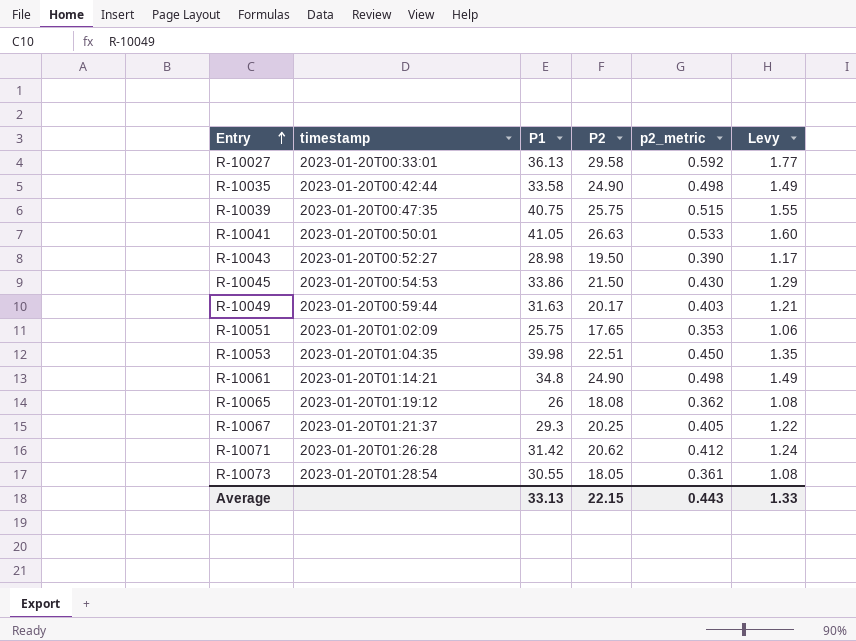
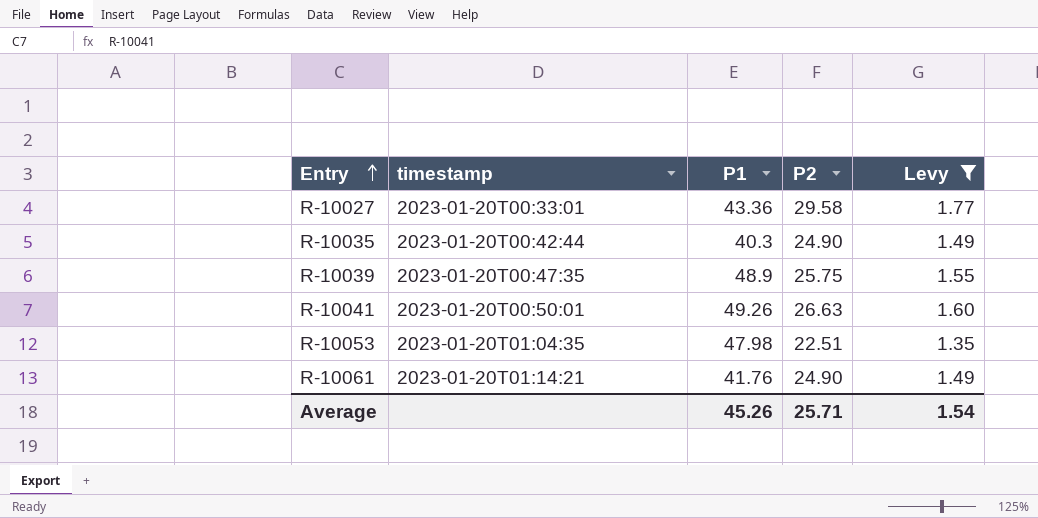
filter: none -> Levy >= 1.35
column p2_metric | formula: [P2] * 0.02 -> none
R-10027 | P1: 36.13 -> 43.36
R-10035 | P1: 33.58 -> 40.3
R-10039 | P1: 40.75 -> 48.9
R-10041 | P1: 41.05 -> 49.26
R-10053 | P1: 39.98 -> 47.98
R-10061 | P1: 34.8 -> 41.76
Average | P1: 33.13 -> 45.26
Average | P2: 22.15 -> 25.71
Average | Levy: 1.33 -> 1.54

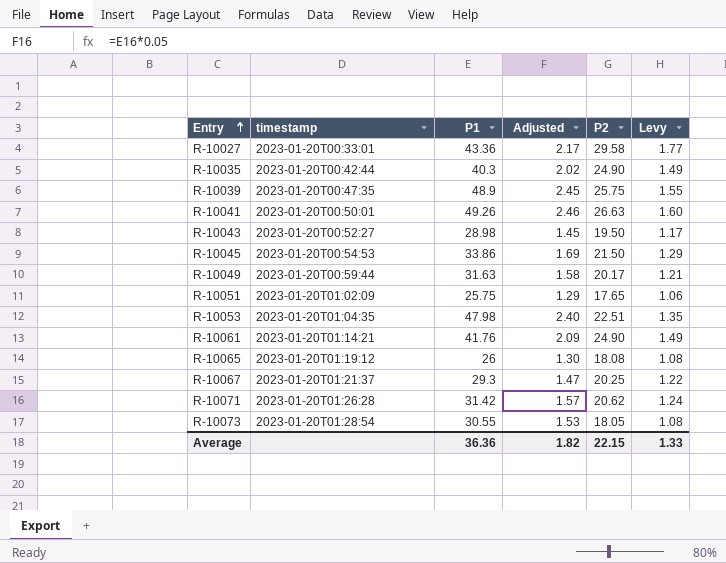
filter: Levy >= 1.35 -> none
column Adjusted | formula: none -> [P1] * 0.05
Average | P1: 45.26 -> 36.36
Average | P2: 25.71 -> 22.15
Average | Levy: 1.54 -> 1.33

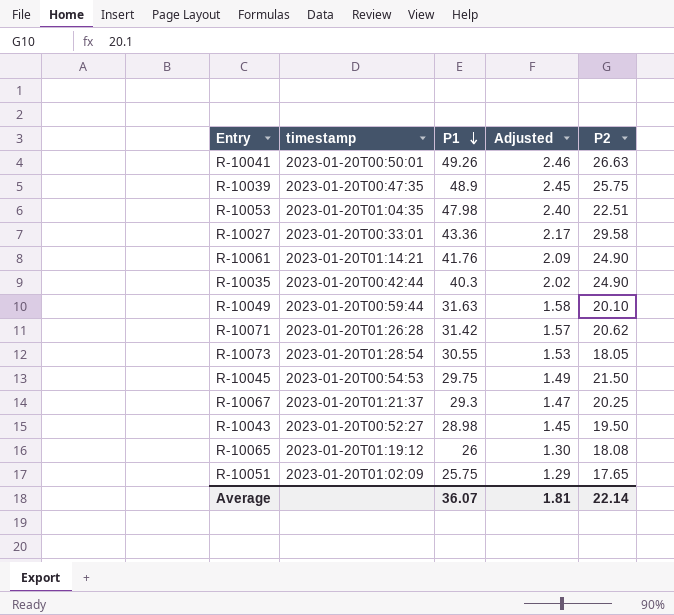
row order: Entry ascending -> P1 descending
column Levy | formula: [P2] * 0.06 -> none
R-10049 | P2: 20.17 -> 20.10
R-10045 | P1: 33.86 -> 29.75
R-10045 | Adjusted: 1.69 -> 1.49
Average | P1: 36.36 -> 36.07
Average | Adjusted: 1.82 -> 1.81
Average | P2: 22.15 -> 22.14

